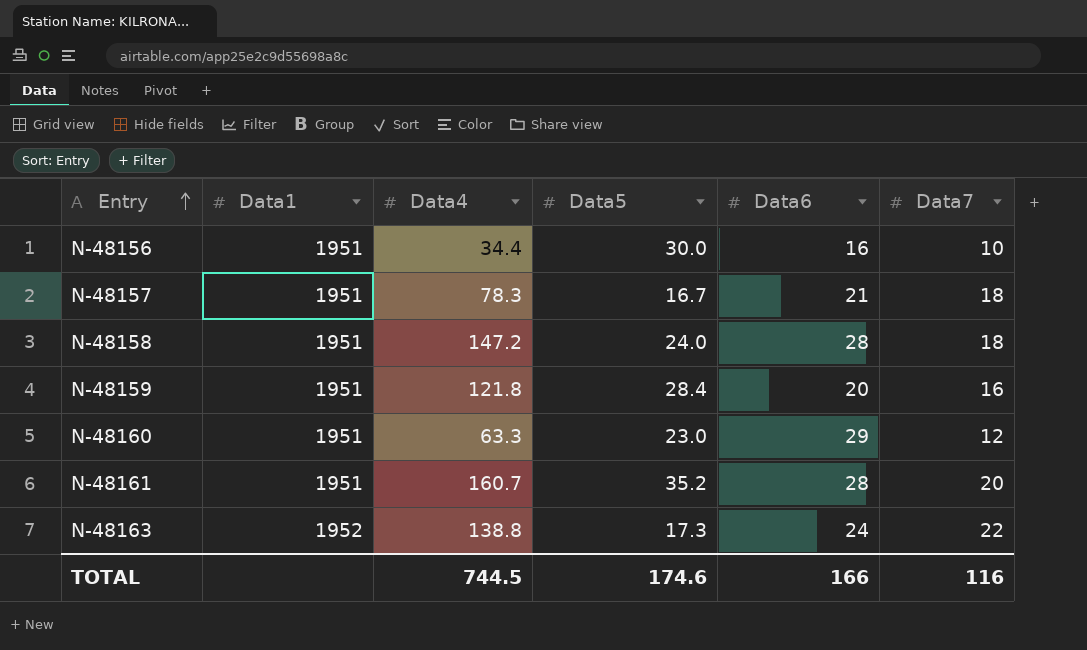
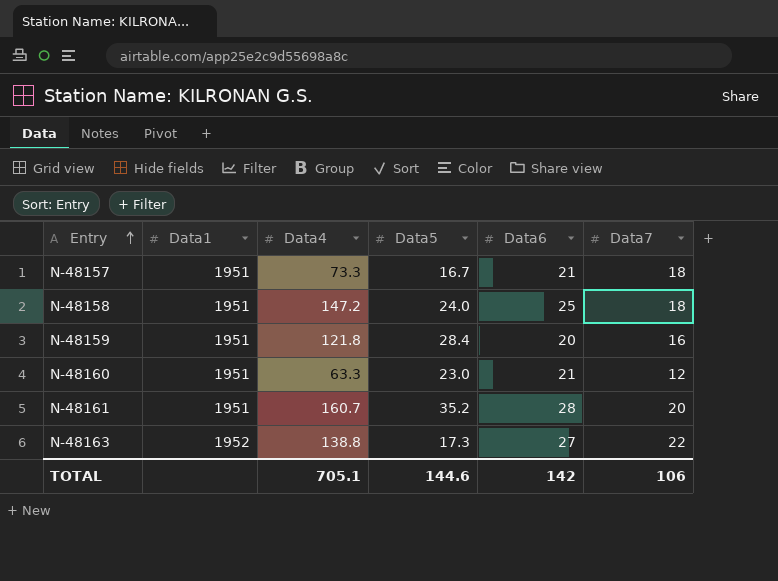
row N-48156: 1951 | 34.4 | 30.0 | 16 | 10 -> none
N-48157 | Data4: 78.3 -> 73.3
N-48158 | Data6: 28 -> 25
N-48160 | Data6: 29 -> 21
N-48163 | Data6: 24 -> 27
TOTAL | Data4: 744.5 -> 705.1
TOTAL | Data5: 174.6 -> 144.6
TOTAL | Data6: 166 -> 142
TOTAL | Data7: 116 -> 106

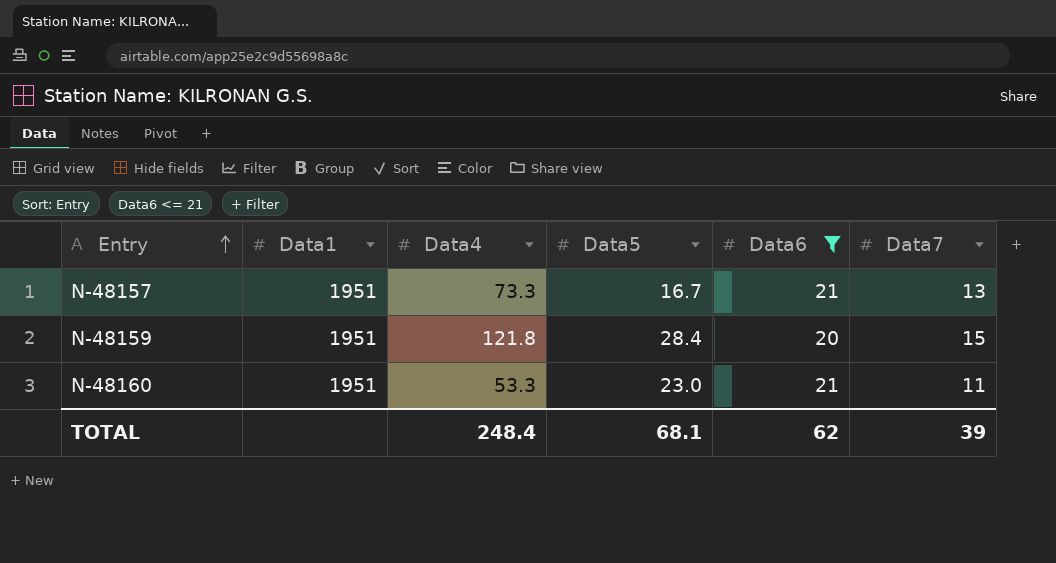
filter: none -> Data6 <= 21
N-48157 | Data7: 18 -> 13
N-48159 | Data7: 16 -> 15
N-48160 | Data4: 63.3 -> 53.3
N-48160 | Data7: 12 -> 11
TOTAL | Data4: 705.1 -> 248.4
TOTAL | Data5: 144.6 -> 68.1
TOTAL | Data6: 142 -> 62
TOTAL | Data7: 106 -> 39

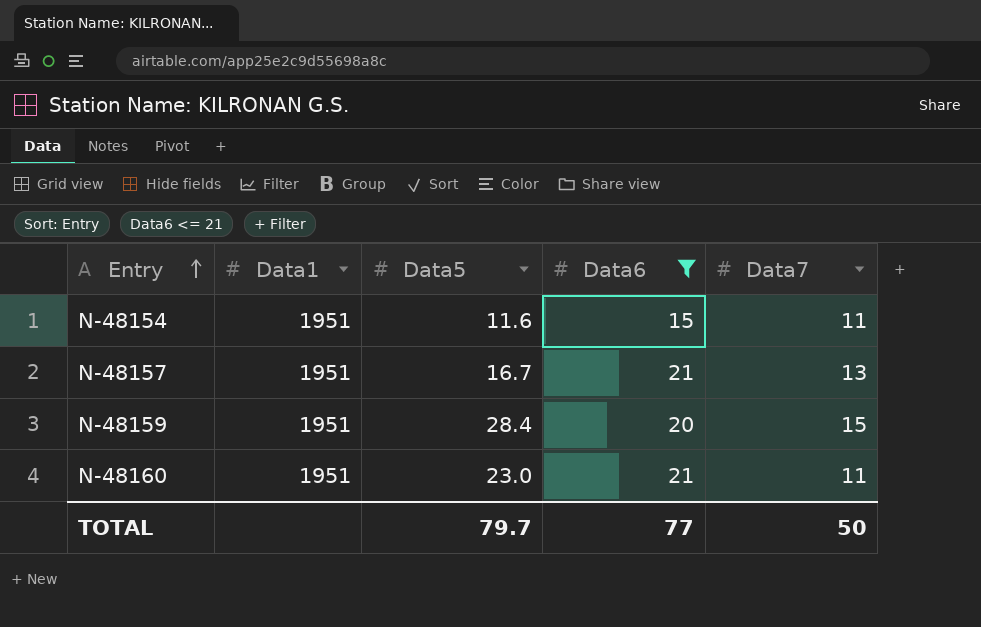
column Data4 | position: 3 -> none
row N-48154: none -> 1951 | 11.6 | 15 | 11
TOTAL | Data5: 68.1 -> 79.7
TOTAL | Data6: 62 -> 77
TOTAL | Data7: 39 -> 50

